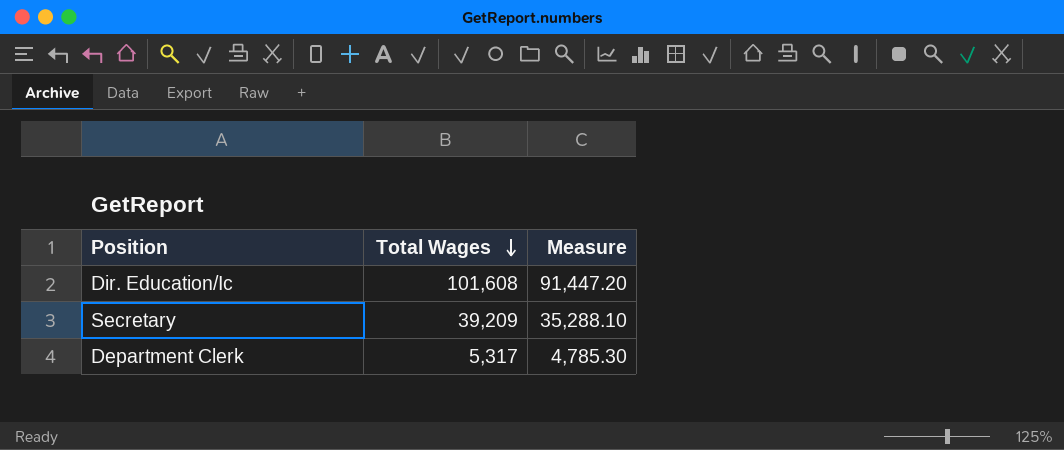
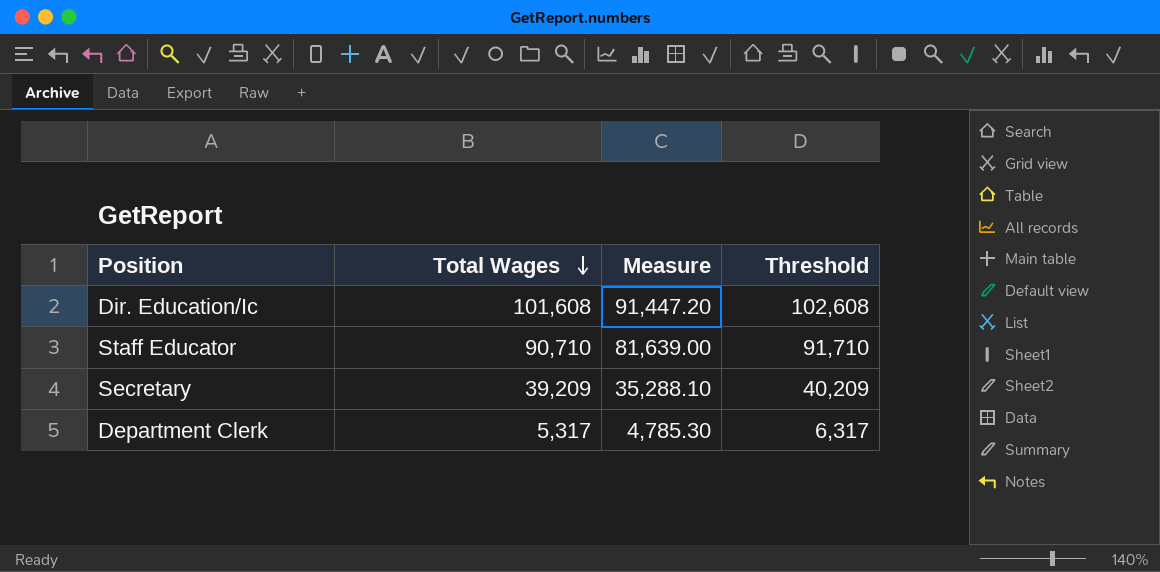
column Threshold | formula: none -> [Total Wages] + 1000
row Staff Educator: none -> 90,710 | 81,639.00 | 91,710

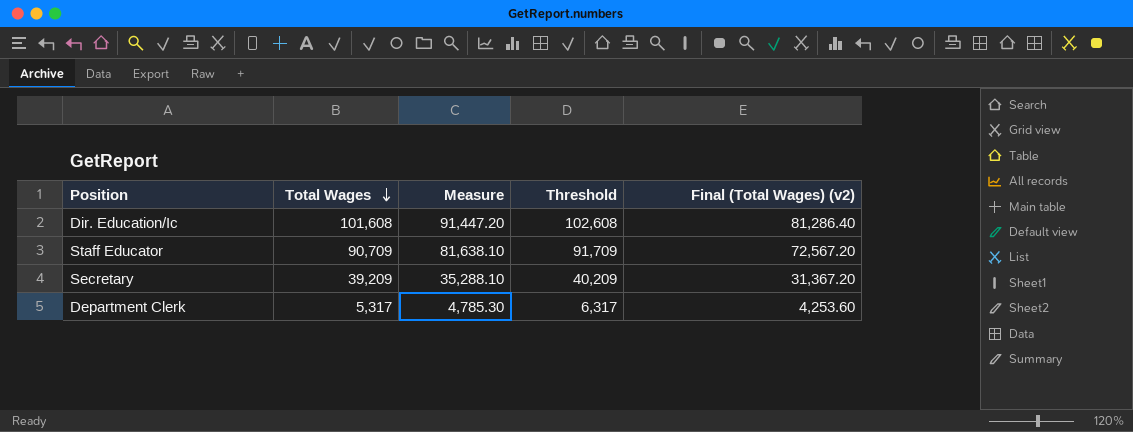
column Final (Total Wages) (v2) | formula: none -> [Total Wages] * 0.8
Staff Educator | Total Wages: 90,710 -> 90,709
Staff Educator | Measure: 81,639.00 -> 81,638.10
Staff Educator | Threshold: 91,710 -> 91,709

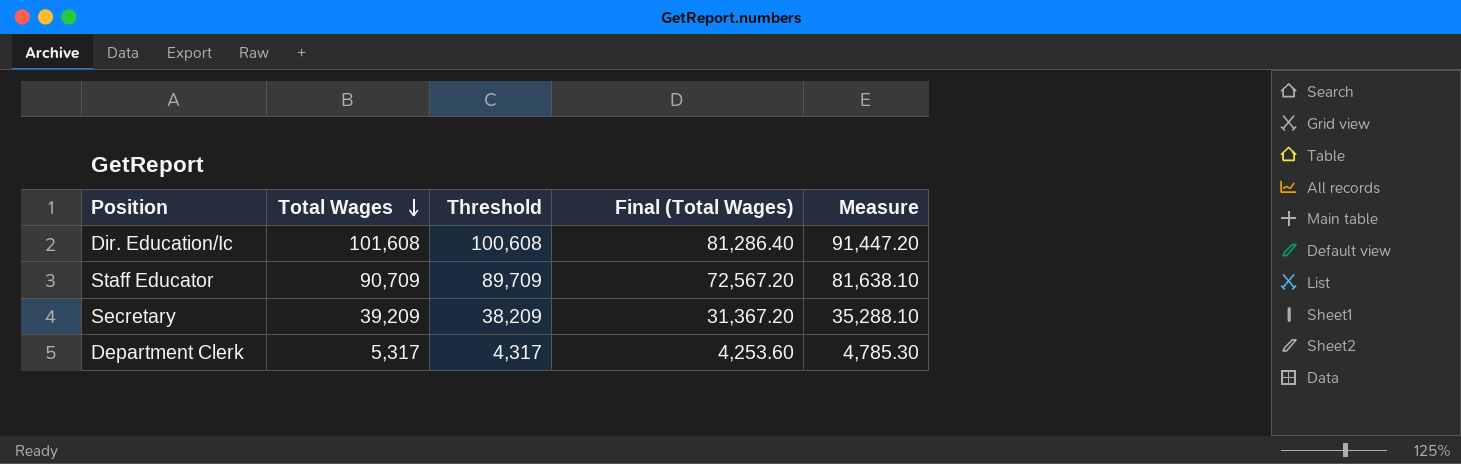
column Threshold | formula: [Total Wages] + 1000 -> [Total Wages] - 1000
column name: Final (Total Wages) (v2) -> Final (Total Wages)
column Measure | position: 3 -> 5

